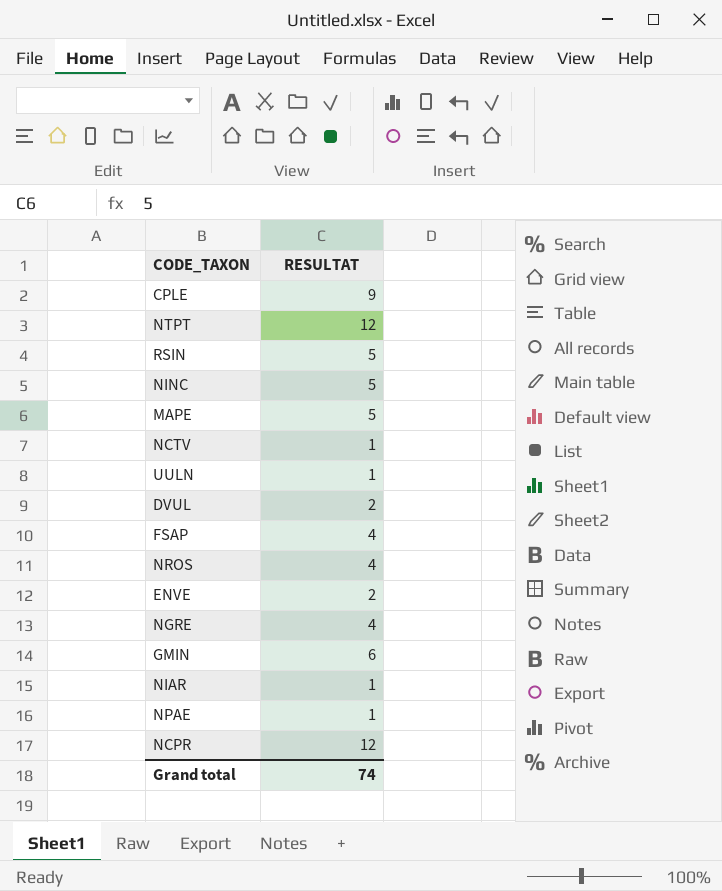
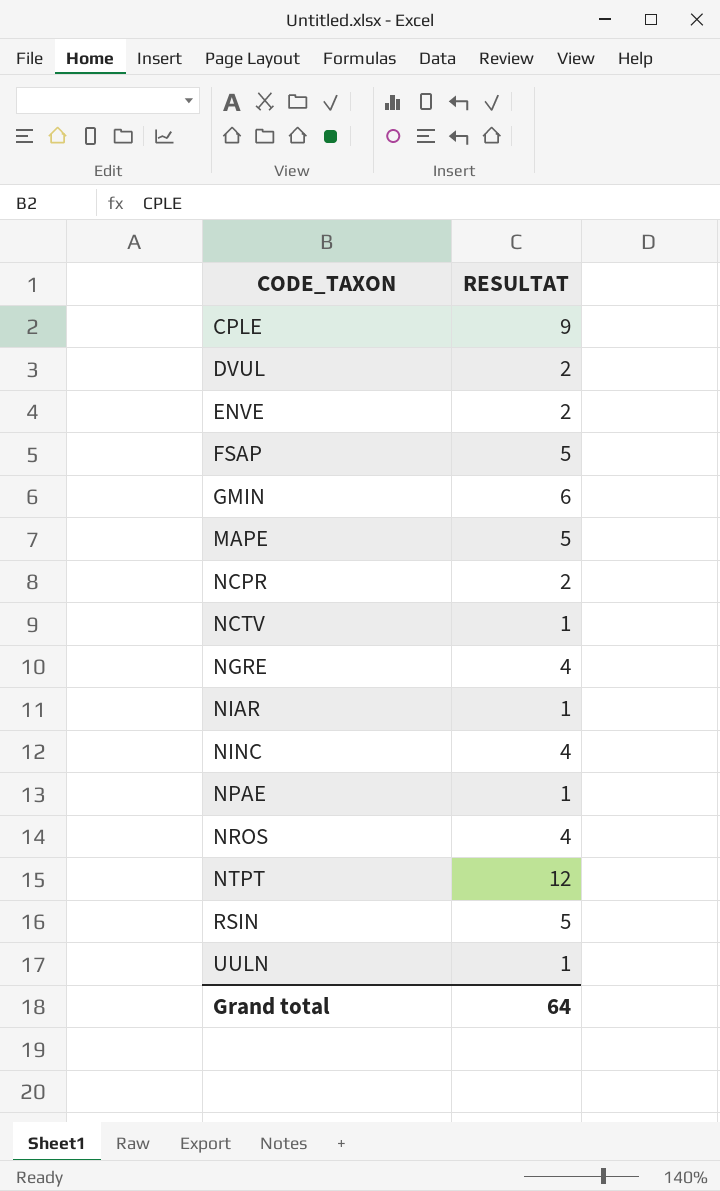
row order: none -> CODE_TAXON ascending
FSAP | RESULTAT: 4 -> 5
NCPR | RESULTAT: 12 -> 2
NINC | RESULTAT: 5 -> 4
Grand total | RESULTAT: 74 -> 64

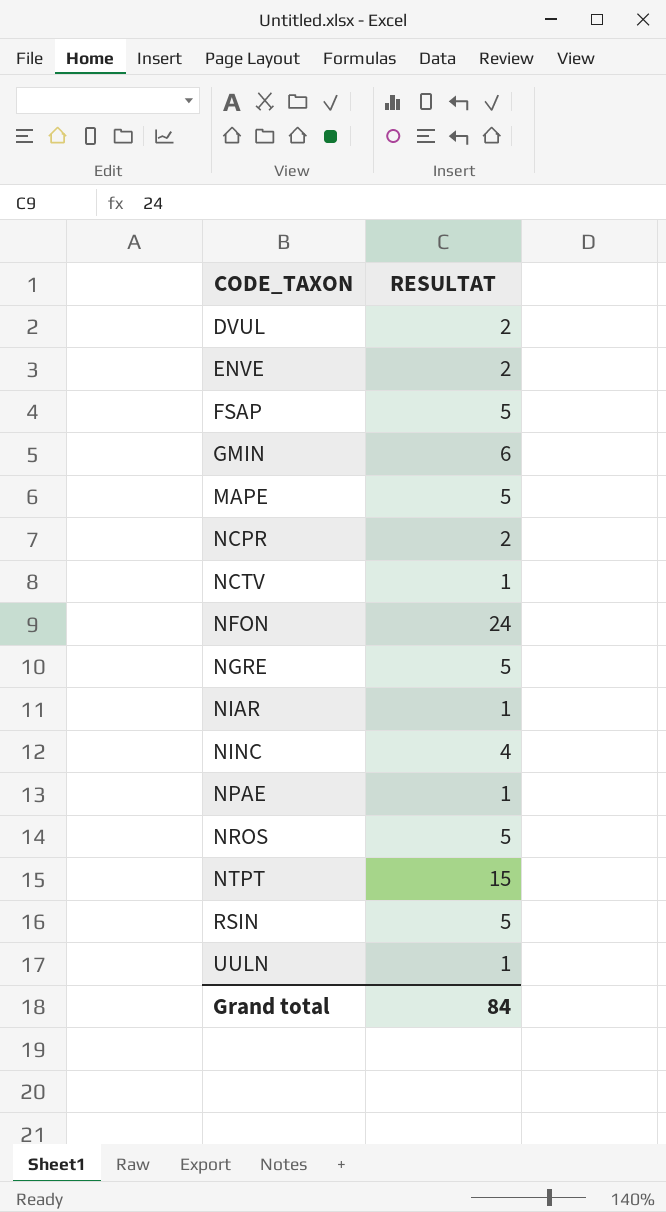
row CPLE: 9 -> none
row NFON: none -> 24
NGRE | RESULTAT: 4 -> 5
NROS | RESULTAT: 4 -> 5
NTPT | RESULTAT: 12 -> 15
Grand total | RESULTAT: 64 -> 84

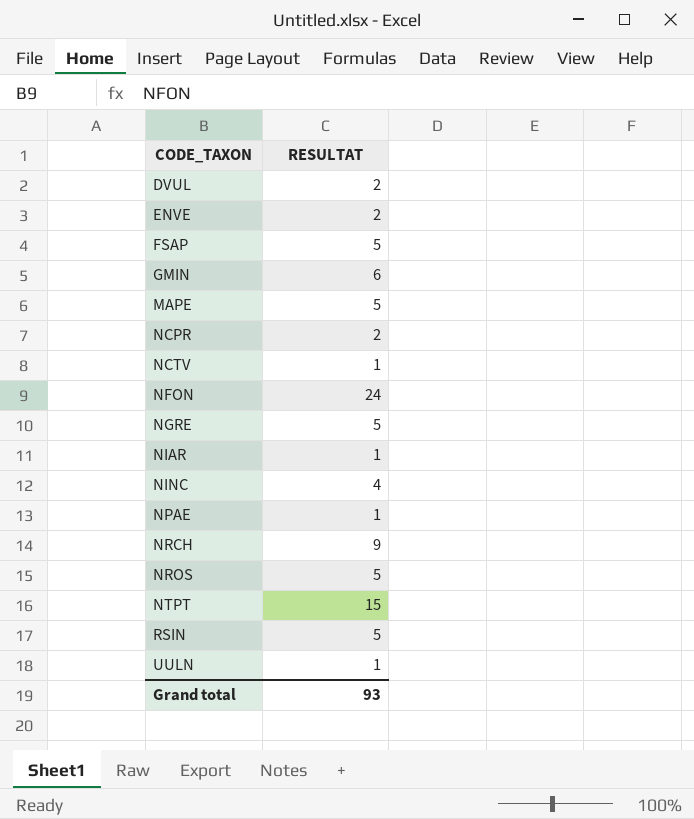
row NRCH: none -> 9
Grand total | RESULTAT: 84 -> 93

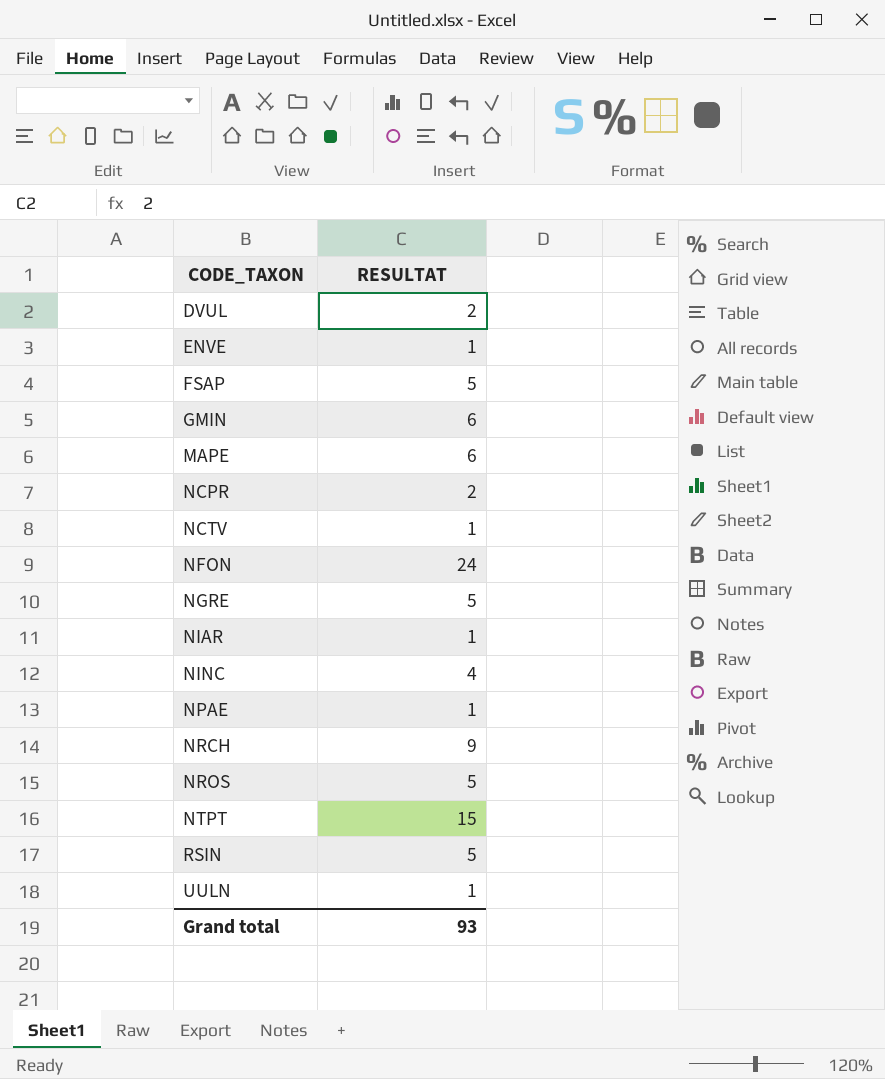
ENVE | RESULTAT: 2 -> 1
MAPE | RESULTAT: 5 -> 6

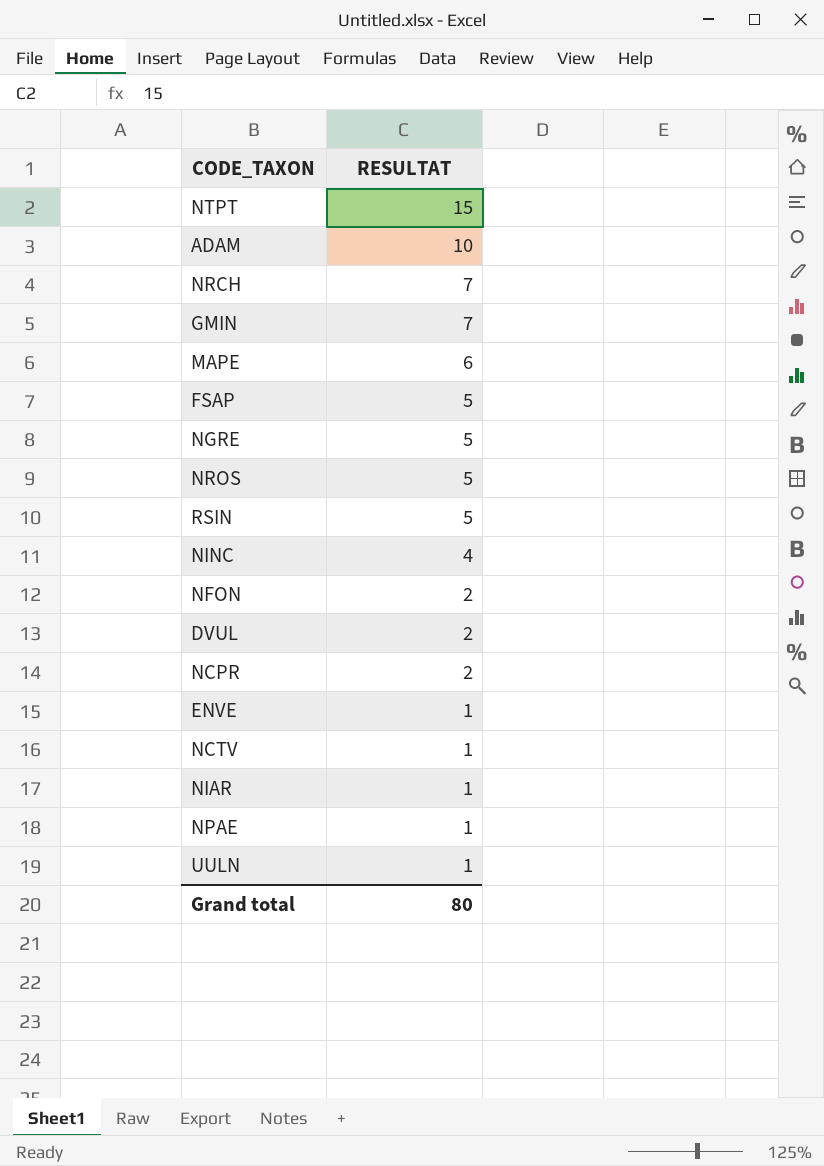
row order: CODE_TAXON ascending -> RESULTAT descending
row ADAM: none -> 10
NRCH | RESULTAT: 9 -> 7
GMIN | RESULTAT: 6 -> 7
NFON | RESULTAT: 24 -> 2
Grand total | RESULTAT: 93 -> 80

